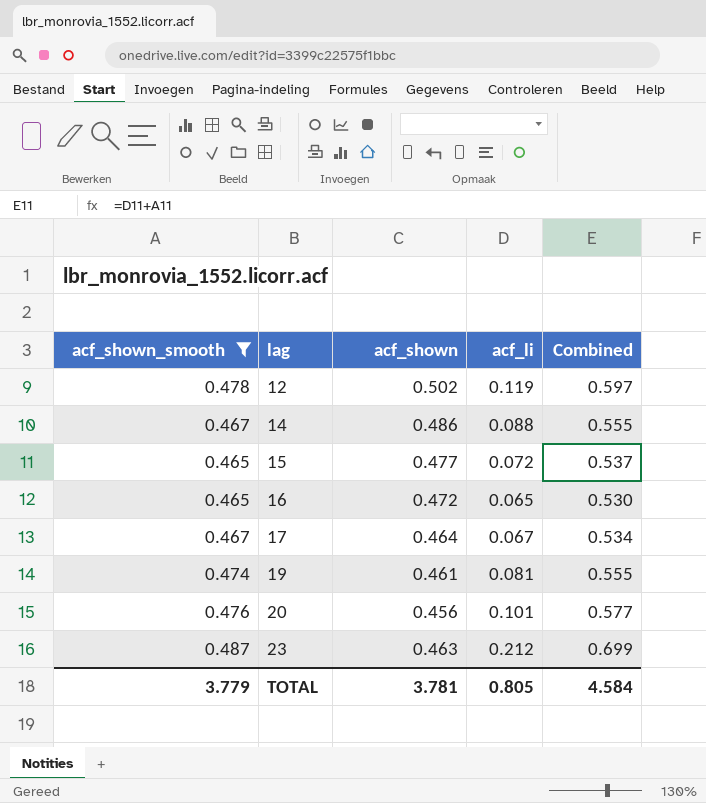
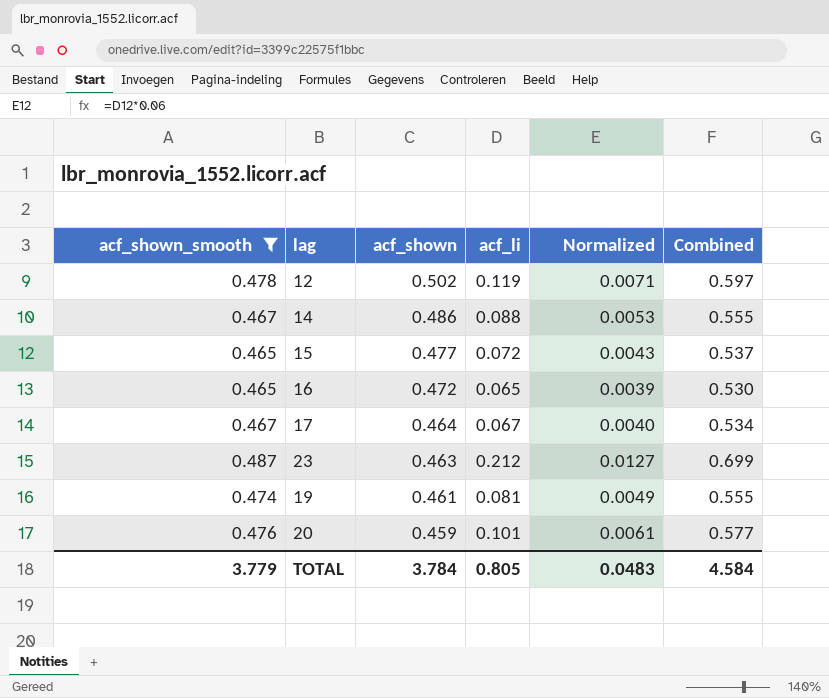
row order: lag ascending -> acf_shown descending
column Normalized | formula: none -> [acf_li] * 0.06
20 | acf_shown: 0.456 -> 0.459
TOTAL | acf_shown: 3.781 -> 3.784

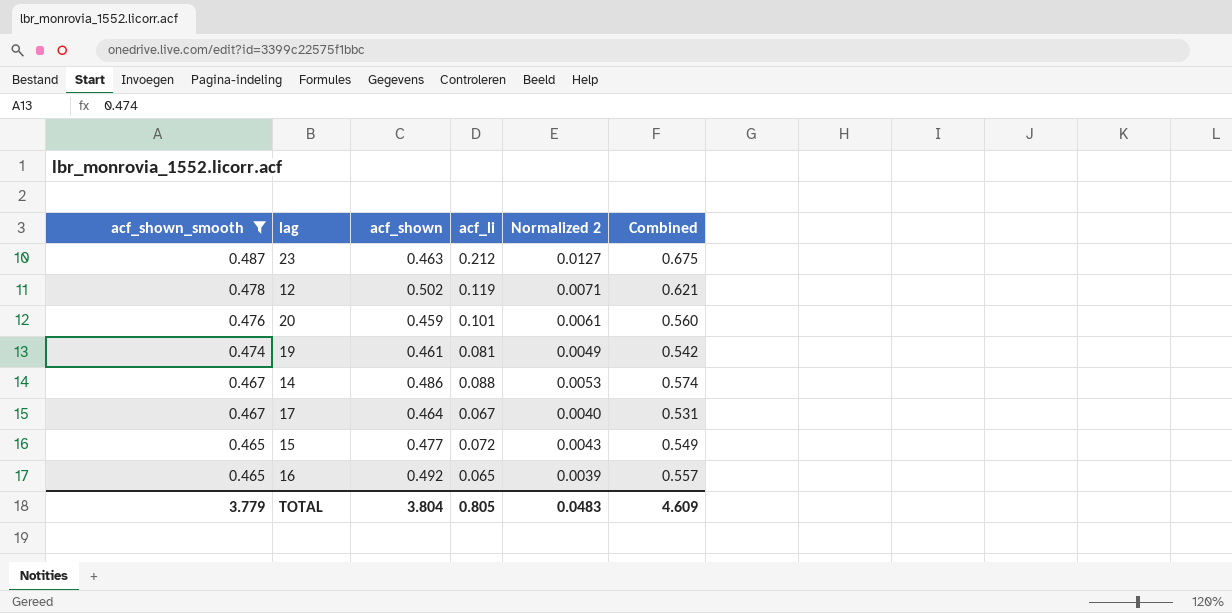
row order: acf_shown descending -> acf_shown_smooth descending
column name: Normalized -> Normalized 2
column Combined | formula: [acf_shown_smooth] + [acf_li] -> [acf_shown] + [acf_li]
16 | acf_shown: 0.472 -> 0.492
TOTAL | acf_shown: 3.784 -> 3.804
TOTAL | Combined: 4.584 -> 4.609

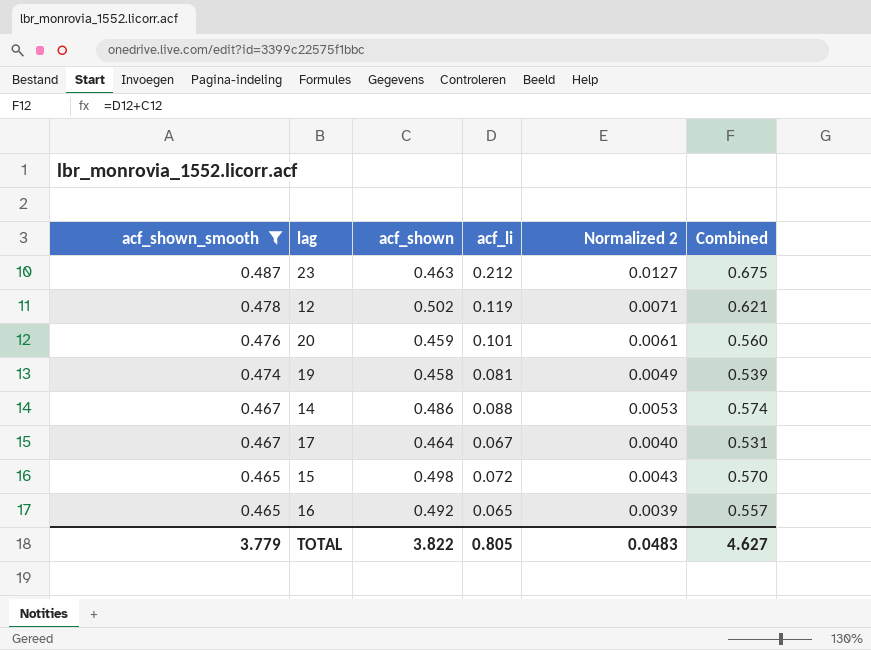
19 | acf_shown: 0.461 -> 0.458
19 | Combined: 0.542 -> 0.539
15 | acf_shown: 0.477 -> 0.498
15 | Combined: 0.549 -> 0.570
TOTAL | acf_shown: 3.804 -> 3.822
TOTAL | Combined: 4.609 -> 4.627

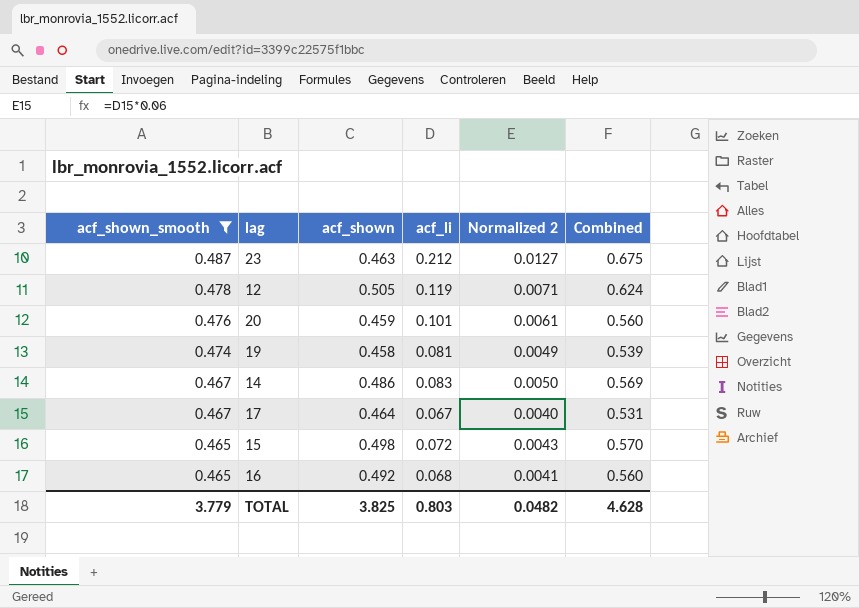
12 | acf_shown: 0.502 -> 0.505
12 | Combined: 0.621 -> 0.624
14 | acf_li: 0.088 -> 0.083
14 | Normalized 2: 0.0053 -> 0.0050
14 | Combined: 0.574 -> 0.569
16 | acf_li: 0.065 -> 0.068
16 | Normalized 2: 0.0039 -> 0.0041
16 | Combined: 0.557 -> 0.560
TOTAL | acf_shown: 3.822 -> 3.825
TOTAL | acf_li: 0.805 -> 0.803
TOTAL | Normalized 2: 0.0483 -> 0.0482
TOTAL | Combined: 4.627 -> 4.628

